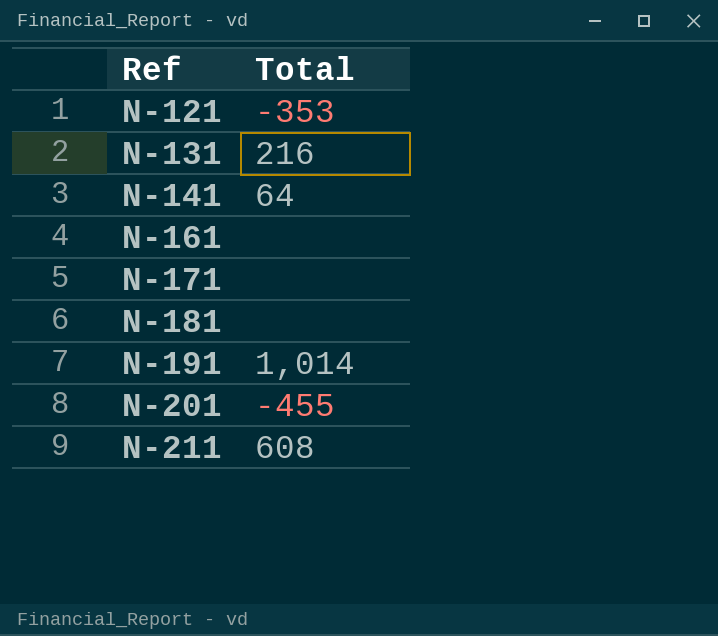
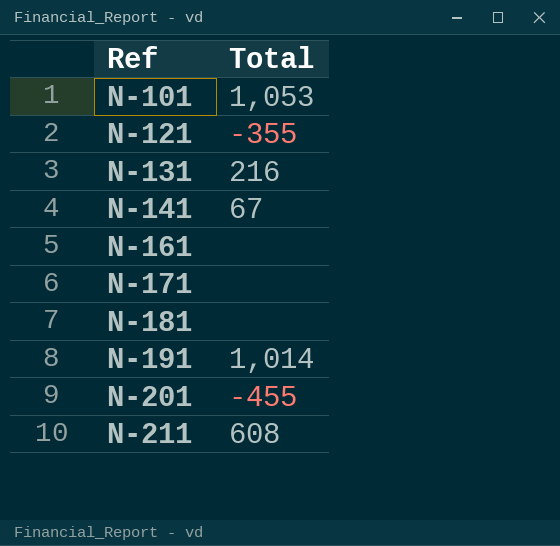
row N-101: none -> 1,053
N-121 | Total: -353 -> -355
N-141 | Total: 64 -> 67

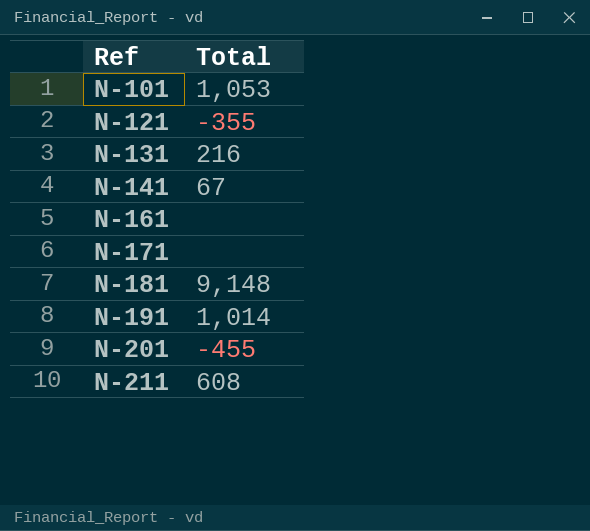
N-181 | Total: none -> 9,148

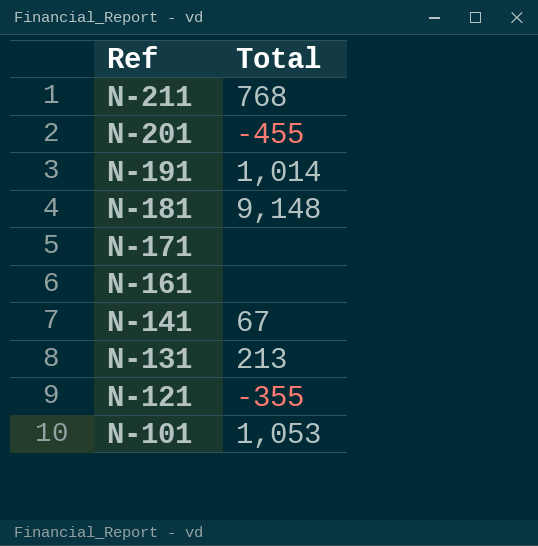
row order: Ref ascending -> Ref descending
N-211 | Total: 608 -> 768
N-131 | Total: 216 -> 213

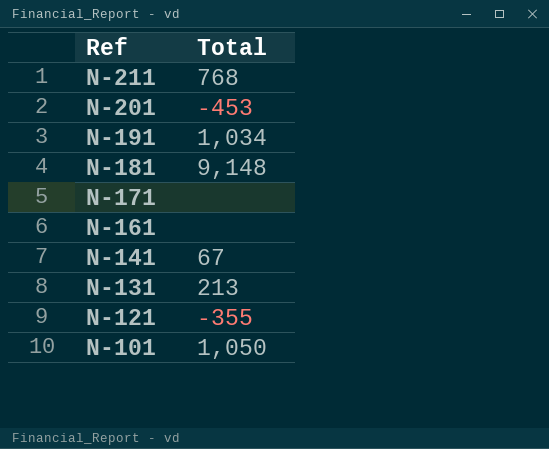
N-201 | Total: -455 -> -453
N-191 | Total: 1,014 -> 1,034
N-101 | Total: 1,053 -> 1,050

